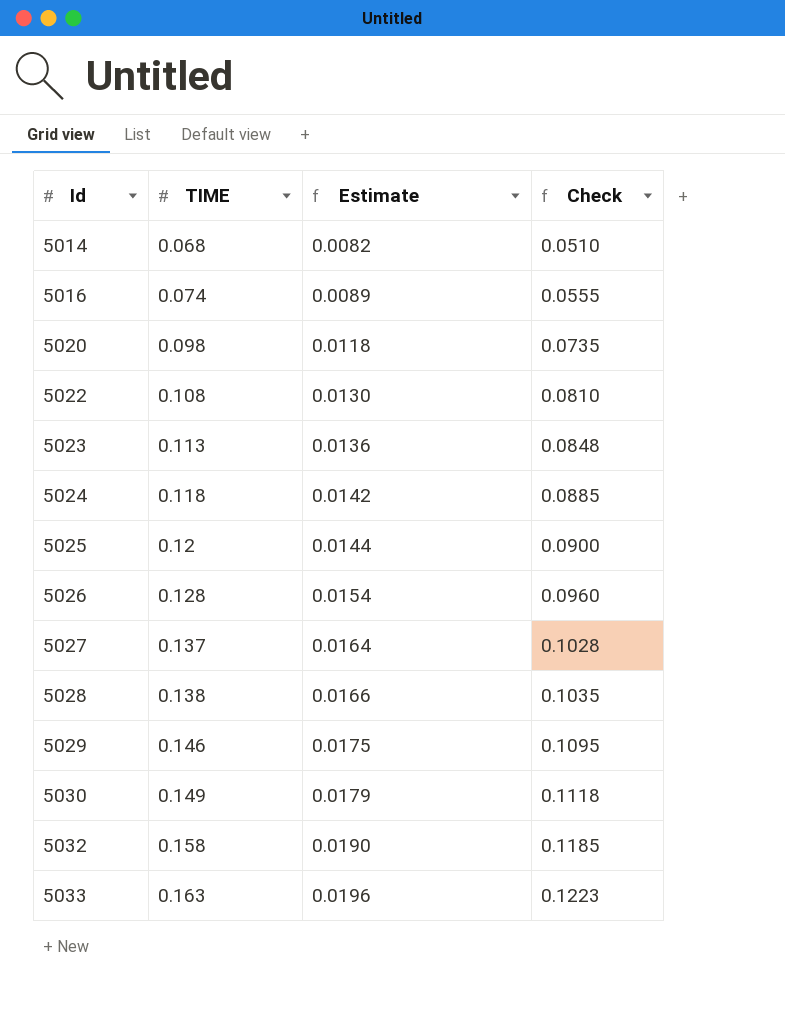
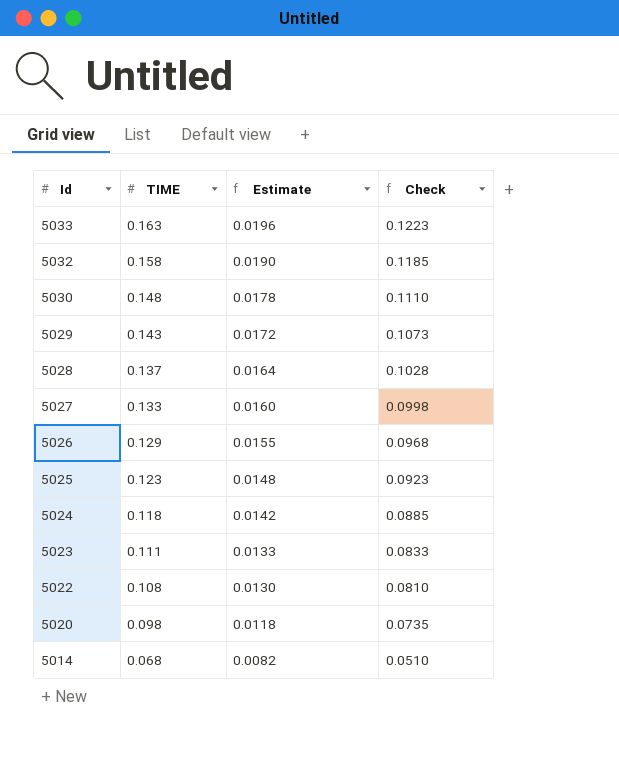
row order: Id ascending -> Id descending
row 5016: 0.074 | 0.0089 | 0.0555 -> none
5030 | TIME: 0.149 -> 0.148
5030 | Estimate: 0.0179 -> 0.0178
5030 | Check: 0.1118 -> 0.1110
5029 | TIME: 0.146 -> 0.143
5029 | Estimate: 0.0175 -> 0.0172
5029 | Check: 0.1095 -> 0.1073
5028 | TIME: 0.138 -> 0.137
5028 | Estimate: 0.0166 -> 0.0164
5028 | Check: 0.1035 -> 0.1028
5027 | TIME: 0.137 -> 0.133
5027 | Estimate: 0.0164 -> 0.0160
5027 | Check: 0.1028 -> 0.0998
5026 | TIME: 0.128 -> 0.129
5026 | Estimate: 0.0154 -> 0.0155
5026 | Check: 0.0960 -> 0.0968
5025 | TIME: 0.12 -> 0.123
5025 | Estimate: 0.0144 -> 0.0148
5025 | Check: 0.0900 -> 0.0923
5023 | TIME: 0.113 -> 0.111
5023 | Estimate: 0.0136 -> 0.0133
5023 | Check: 0.0848 -> 0.0833

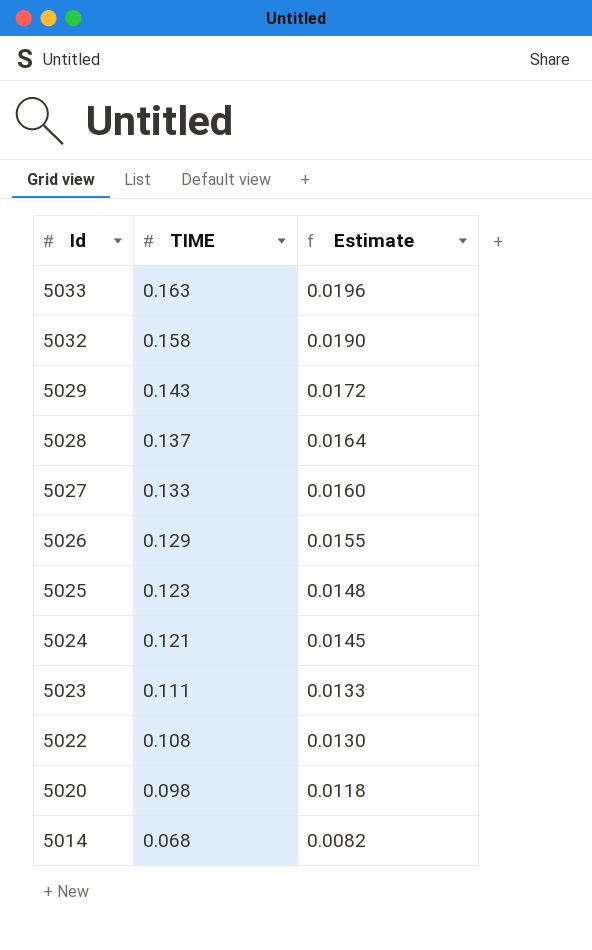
column Check | formula: [TIME] * 0.75 -> none
row 5030: 0.148 | 0.0178 | 0.1110 -> none
5024 | TIME: 0.118 -> 0.121
5024 | Estimate: 0.0142 -> 0.0145

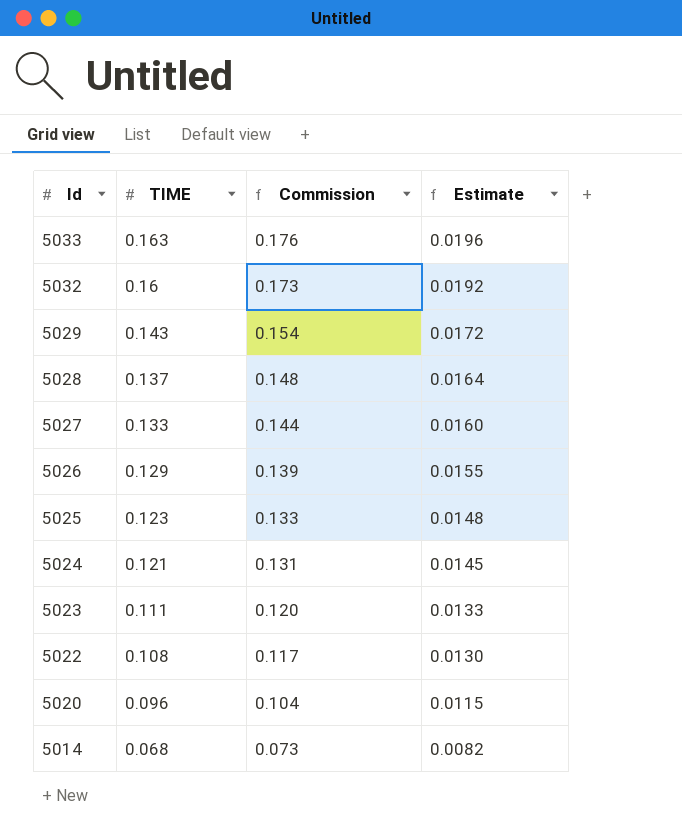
column Commission | formula: none -> [TIME] * 1.08
5032 | TIME: 0.158 -> 0.16
5032 | Estimate: 0.0190 -> 0.0192
5020 | TIME: 0.098 -> 0.096
5020 | Estimate: 0.0118 -> 0.0115

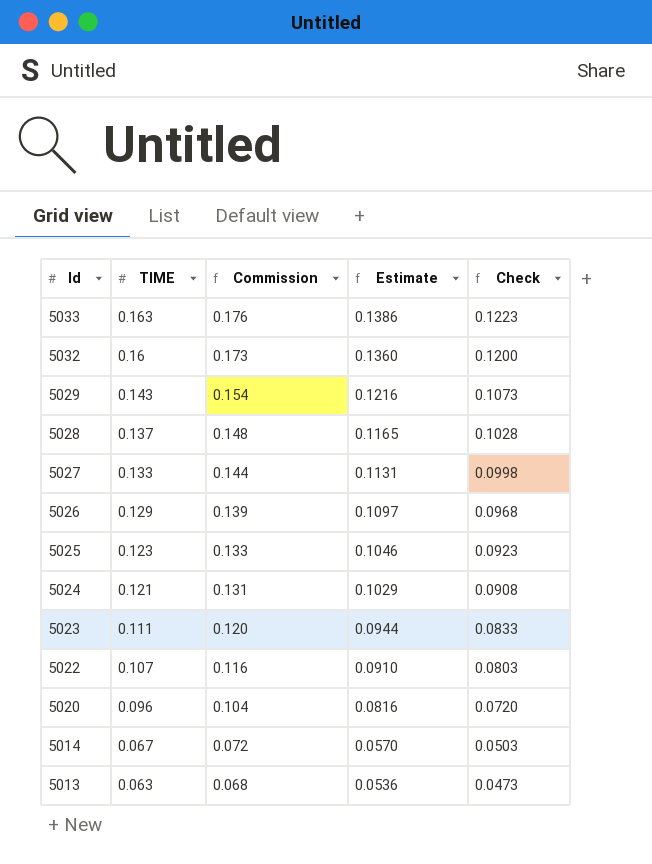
column Estimate | formula: [TIME] * 0.12 -> [TIME] * 0.85
column Check | formula: none -> [TIME] * 0.75
5022 | TIME: 0.108 -> 0.107
5022 | Commission: 0.117 -> 0.116
5014 | TIME: 0.068 -> 0.067
5014 | Commission: 0.073 -> 0.072
row 5013: none -> 0.063 | 0.068 | 0.0536 | 0.0473

